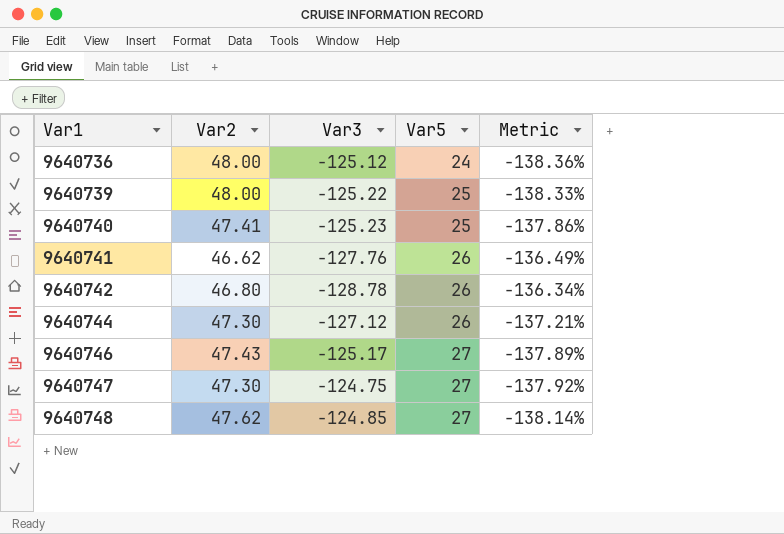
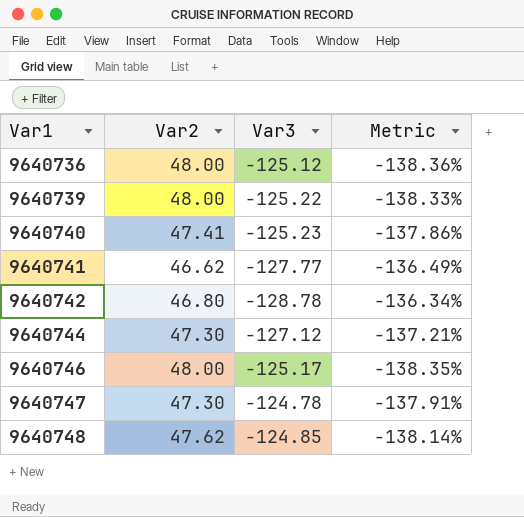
column Var5 | position: 4 -> none
9640741 | Var3: -127.76 -> -127.77
9640746 | Var2: 47.43 -> 48.00
9640746 | Metric: -137.89% -> -138.35%
9640747 | Var3: -124.75 -> -124.78
9640747 | Metric: -137.92% -> -137.91%

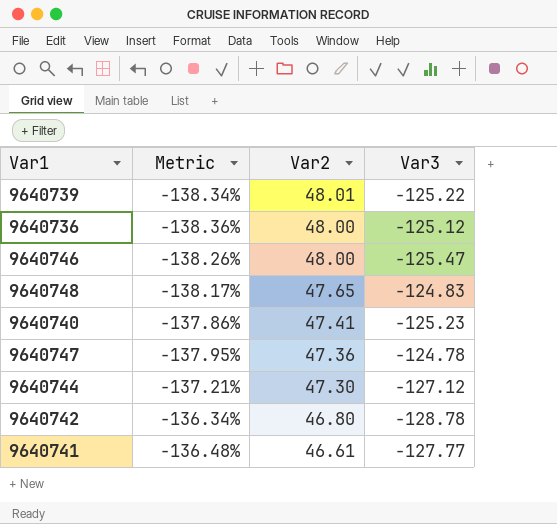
row order: Var1 ascending -> Var2 descending
column Metric | position: 4 -> 2
9640739 | Metric: -138.33% -> -138.34%
9640739 | Var2: 48.00 -> 48.01
9640746 | Metric: -138.35% -> -138.26%
9640746 | Var3: -125.17 -> -125.47
9640748 | Metric: -138.14% -> -138.17%
9640748 | Var2: 47.62 -> 47.65
9640748 | Var3: -124.85 -> -124.83
9640747 | Metric: -137.91% -> -137.95%
9640747 | Var2: 47.30 -> 47.36
9640741 | Metric: -136.49% -> -136.48%
9640741 | Var2: 46.62 -> 46.61

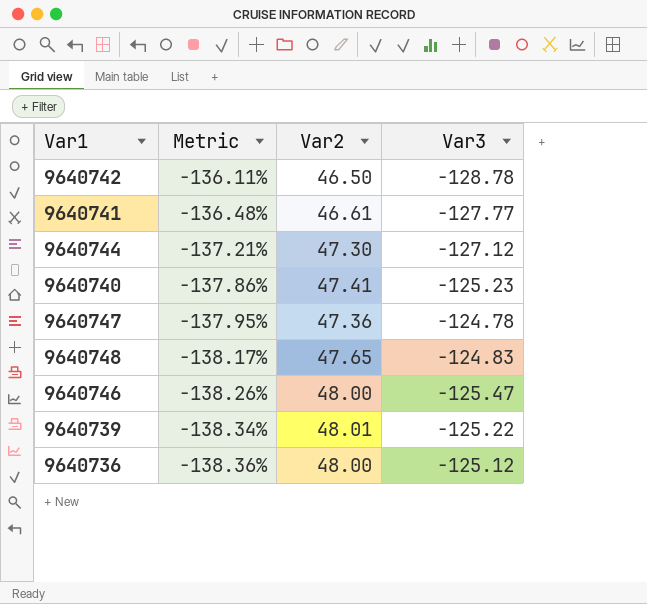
row order: Var2 descending -> Metric descending
9640742 | Metric: -136.34% -> -136.11%
9640742 | Var2: 46.80 -> 46.50

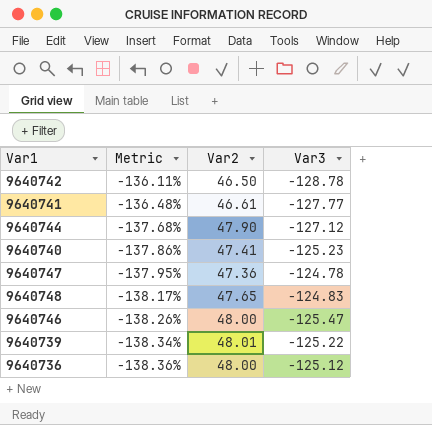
9640744 | Metric: -137.21% -> -137.68%
9640744 | Var2: 47.30 -> 47.90

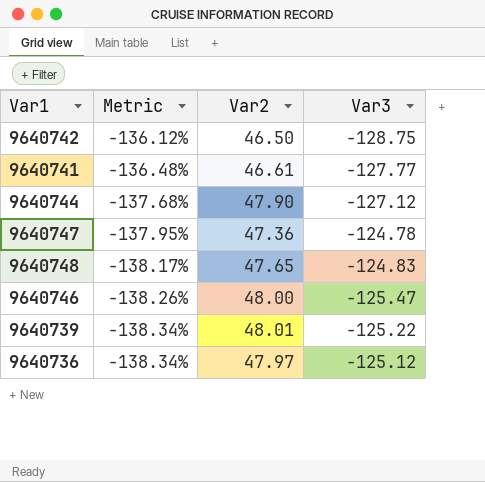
row 9640740: -137.86% | 47.41 | -125.23 -> none
9640742 | Metric: -136.11% -> -136.12%
9640742 | Var3: -128.78 -> -128.75
9640736 | Metric: -138.36% -> -138.34%
9640736 | Var2: 48.00 -> 47.97

